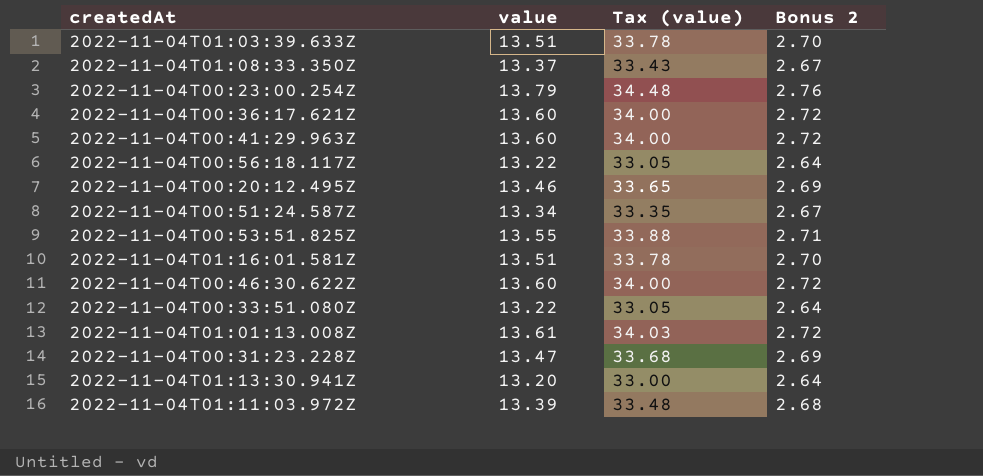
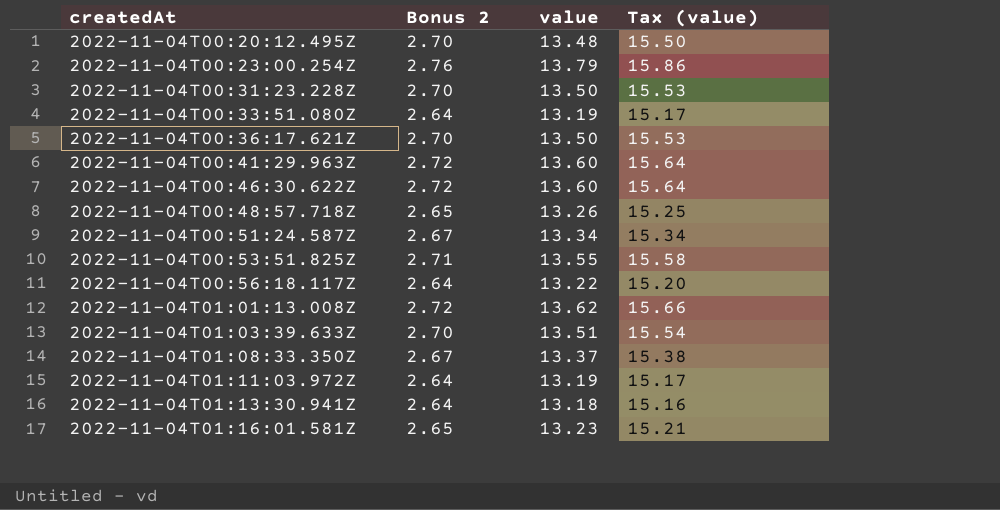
row order: none -> createdAt ascending
column Bonus 2 | position: 4 -> 2
column Tax (value) | formula: [value] * 2.5 -> [value] * 1.15
2022-11-04T00:20:12.495Z | Bonus 2: 2.69 -> 2.70
2022-11-04T00:20:12.495Z | value: 13.46 -> 13.48
2022-11-04T00:31:23.228Z | Bonus 2: 2.69 -> 2.70
2022-11-04T00:31:23.228Z | value: 13.47 -> 13.50
2022-11-04T00:33:51.080Z | value: 13.22 -> 13.19
2022-11-04T00:36:17.621Z | Bonus 2: 2.72 -> 2.70
2022-11-04T00:36:17.621Z | value: 13.60 -> 13.50
row 2022-11-04T00:48:57.718Z: none -> 2.65 | 13.26 | 15.25
2022-11-04T01:01:13.008Z | value: 13.61 -> 13.62
2022-11-04T01:11:03.972Z | Bonus 2: 2.68 -> 2.64
2022-11-04T01:11:03.972Z | value: 13.39 -> 13.19
2022-11-04T01:13:30.941Z | value: 13.20 -> 13.18
2022-11-04T01:16:01.581Z | Bonus 2: 2.70 -> 2.65
2022-11-04T01:16:01.581Z | value: 13.51 -> 13.23

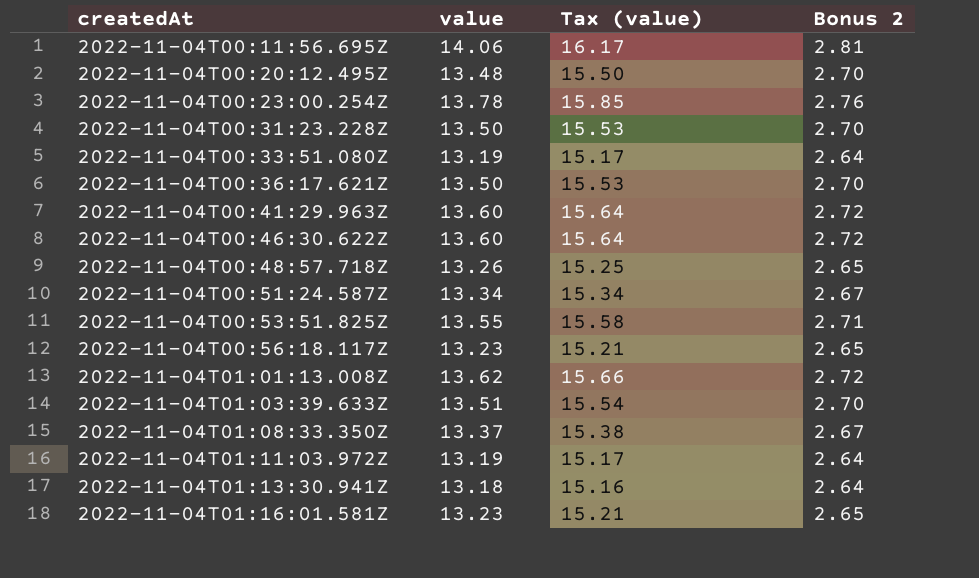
column Bonus 2 | position: 2 -> 4
row 2022-11-04T00:11:56.695Z: none -> 14.06 | 16.17 | 2.81
2022-11-04T00:23:00.254Z | value: 13.79 -> 13.78
2022-11-04T00:23:00.254Z | Tax (value): 15.86 -> 15.85
2022-11-04T00:56:18.117Z | value: 13.22 -> 13.23
2022-11-04T00:56:18.117Z | Tax (value): 15.20 -> 15.21
2022-11-04T00:56:18.117Z | Bonus 2: 2.64 -> 2.65

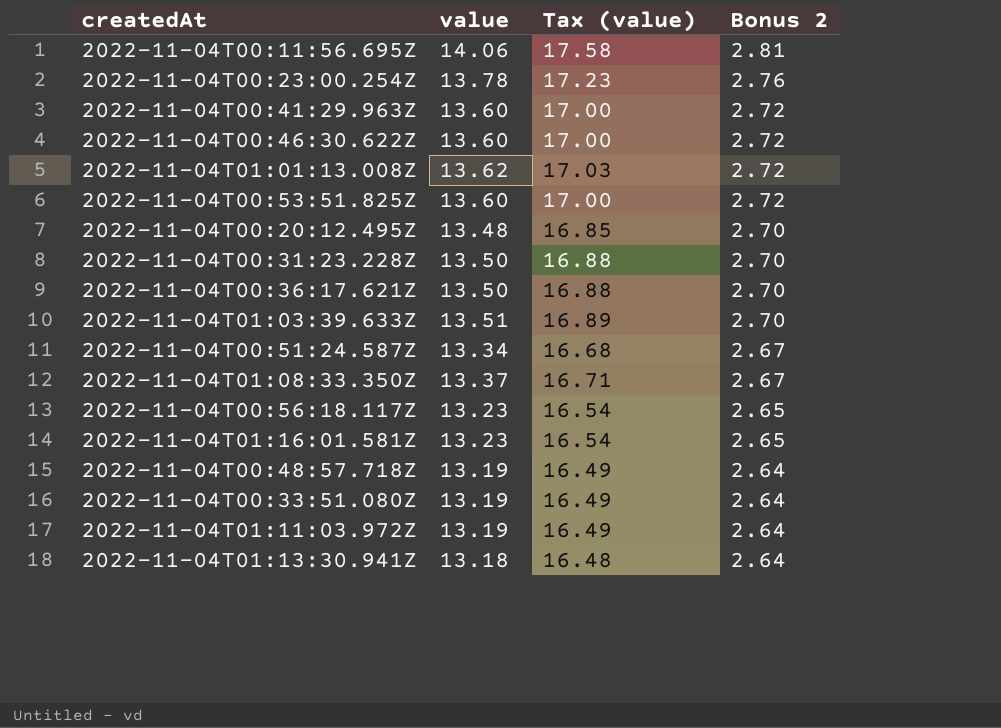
row order: createdAt ascending -> Bonus 2 descending
column Tax (value) | formula: [value] * 1.15 -> [value] * 1.25
2022-11-04T00:53:51.825Z | value: 13.55 -> 13.60
2022-11-04T00:53:51.825Z | Bonus 2: 2.71 -> 2.72
2022-11-04T00:48:57.718Z | value: 13.26 -> 13.19
2022-11-04T00:48:57.718Z | Bonus 2: 2.65 -> 2.64

